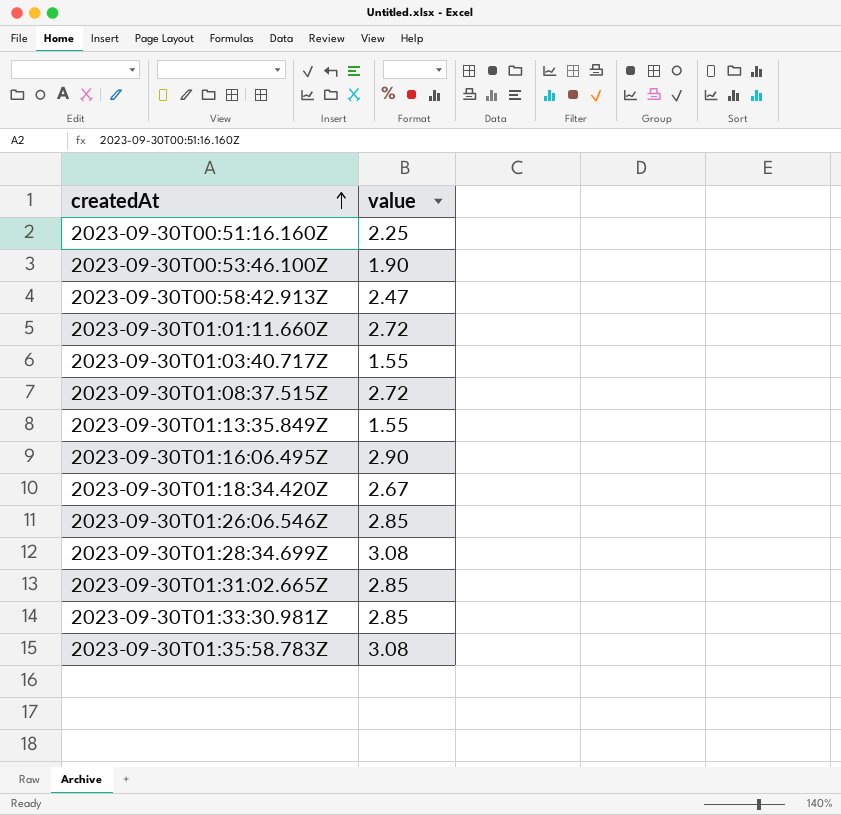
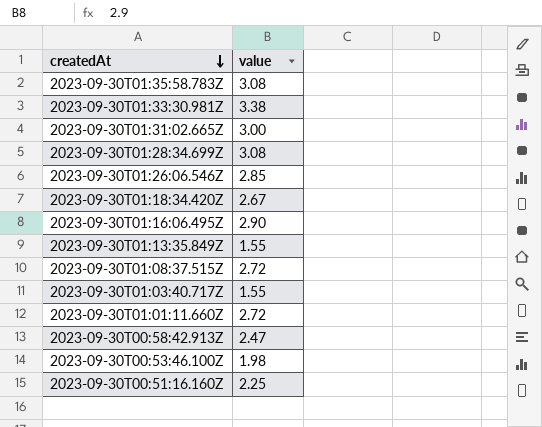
row order: createdAt ascending -> createdAt descending
2023-09-30T01:33:30.981Z | value: 2.85 -> 3.38
2023-09-30T01:31:02.665Z | value: 2.85 -> 3.00
2023-09-30T00:53:46.100Z | value: 1.90 -> 1.98

